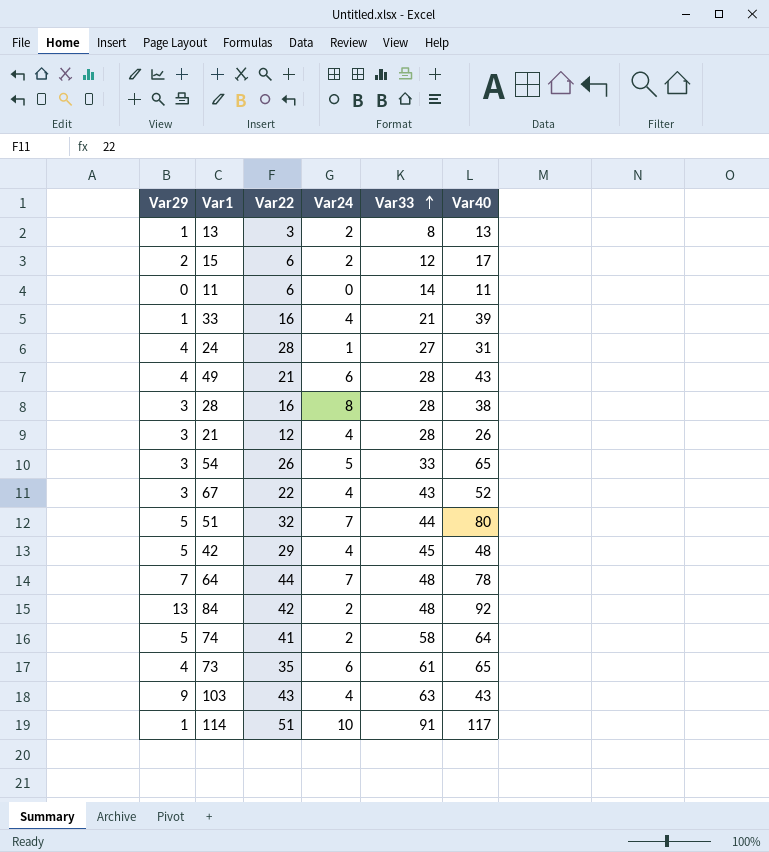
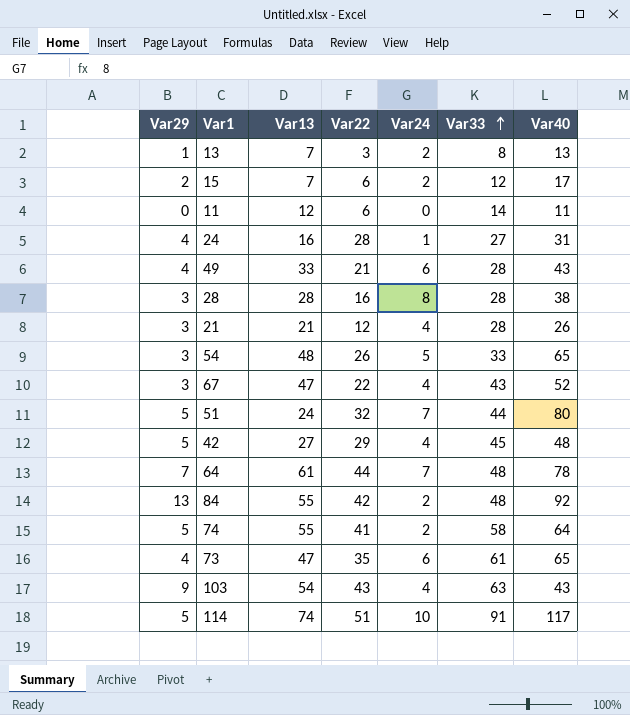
column Var13 | position: none -> 3
row 33: 1 | 16 | 4 | 21 | 39 -> none
114 | Var29: 1 -> 5

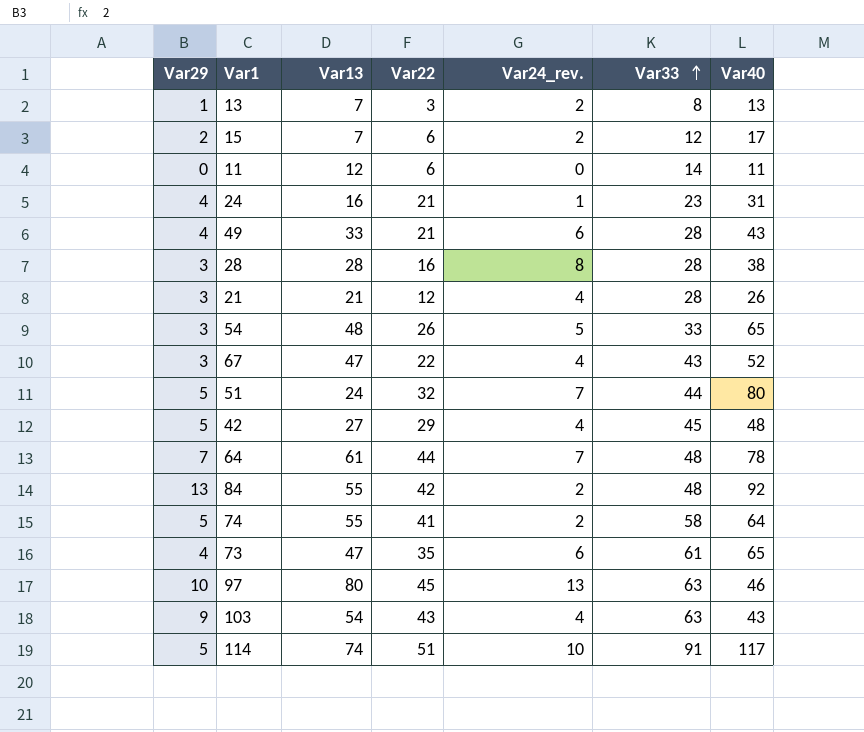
column name: Var24 -> Var24_rev.
24 | Var22: 28 -> 21
24 | Var33: 27 -> 23
row 97: none -> 10 | 80 | 45 | 13 | 63 | 46

